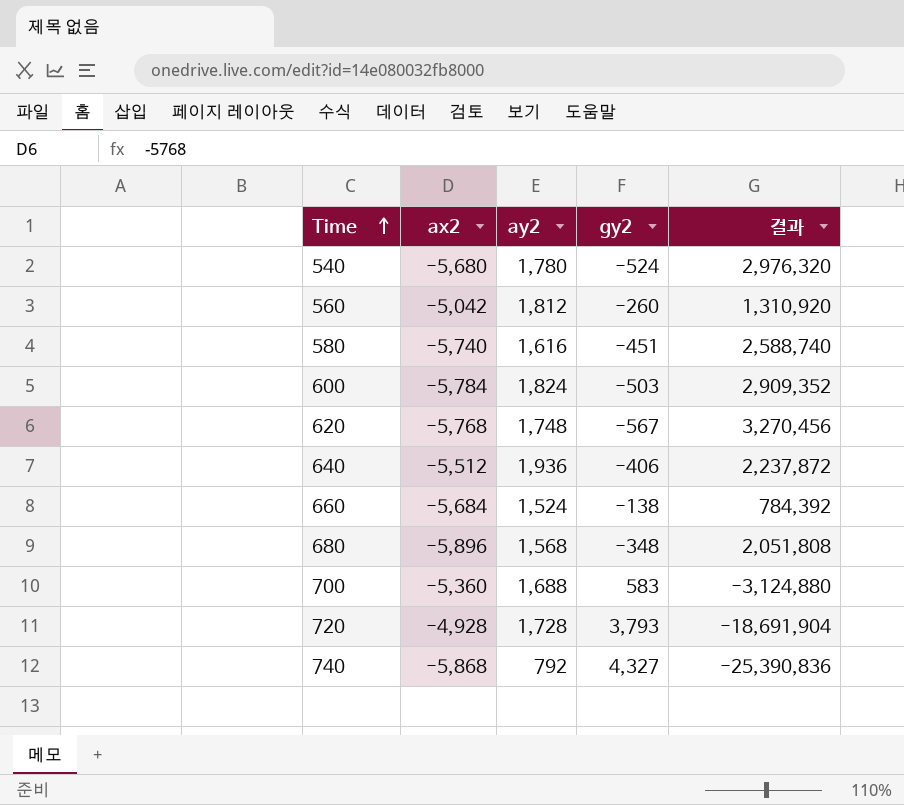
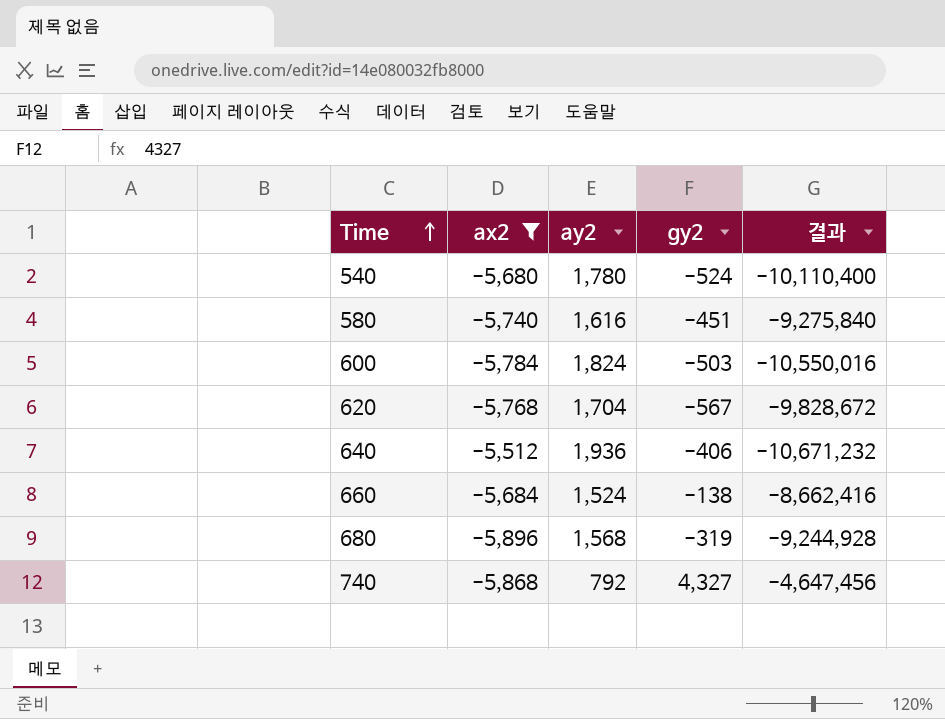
filter: none -> ax2 <= -5,512
column 결과 | formula: [ax2] * [gy2] -> [ax2] * [ay2]
620 | ay2: 1,748 -> 1,704
680 | gy2: -348 -> -319

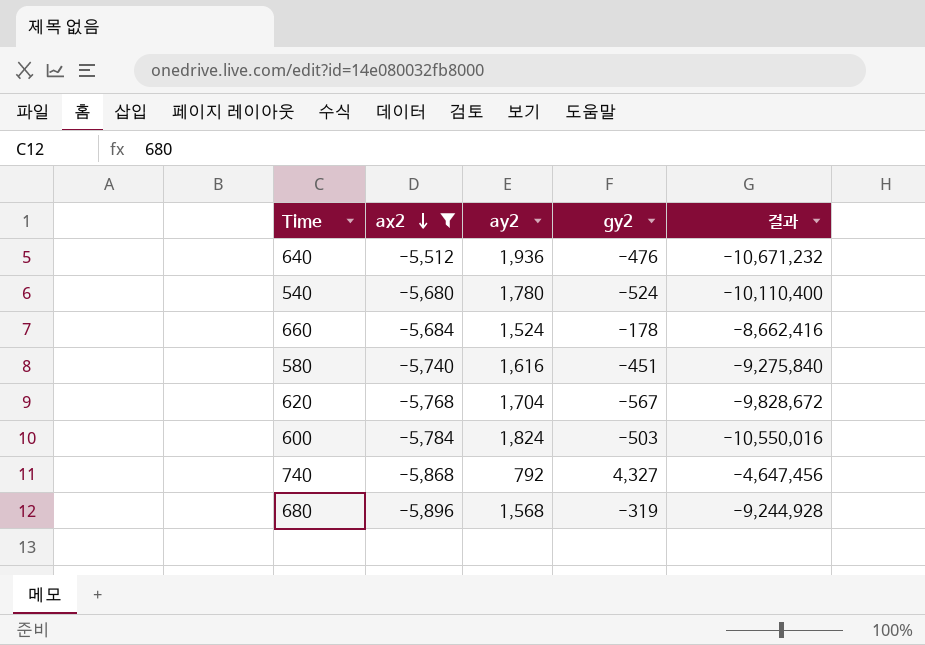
row order: Time ascending -> ax2 descending
640 | gy2: -406 -> -476
660 | gy2: -138 -> -178

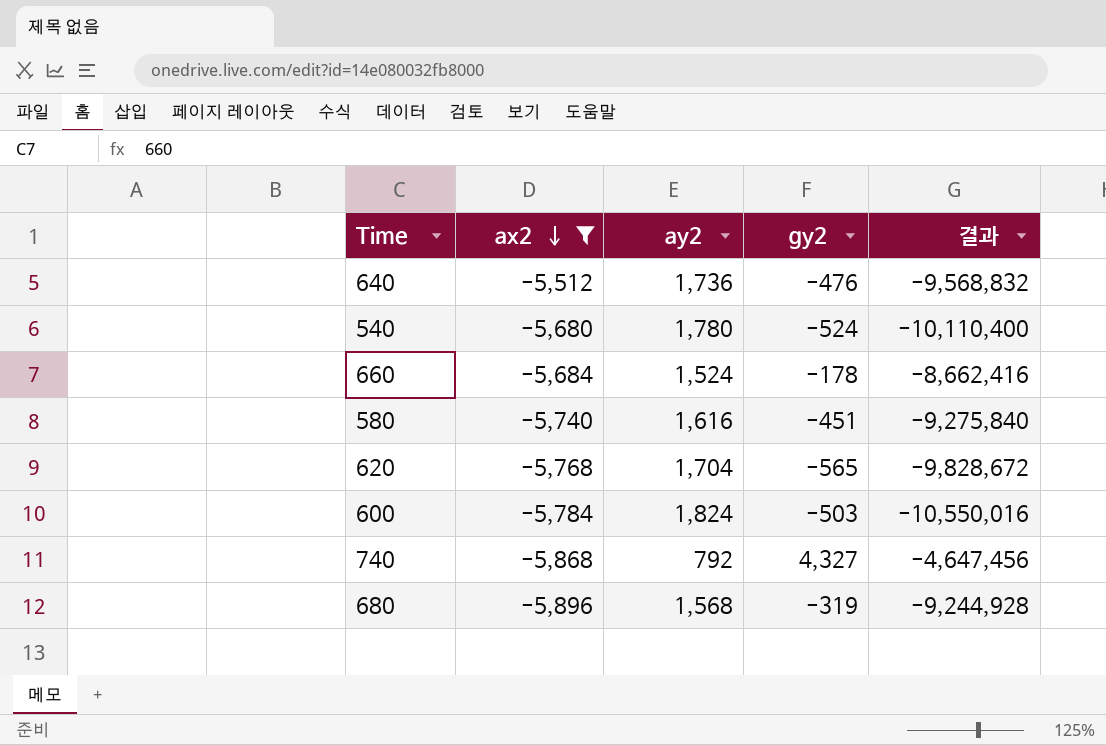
640 | ay2: 1,936 -> 1,736
640 | 결과: -10,671,232 -> -9,568,832
620 | gy2: -567 -> -565

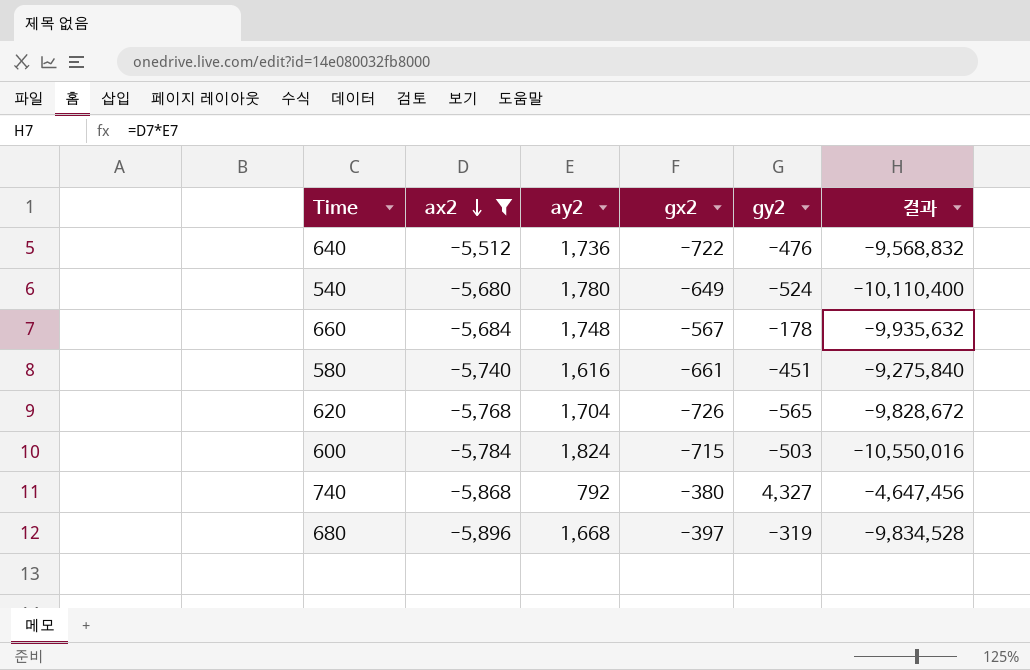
column gx2 | position: none -> 4
660 | ay2: 1,524 -> 1,748
660 | 결과: -8,662,416 -> -9,935,632
680 | ay2: 1,568 -> 1,668
680 | 결과: -9,244,928 -> -9,834,528

